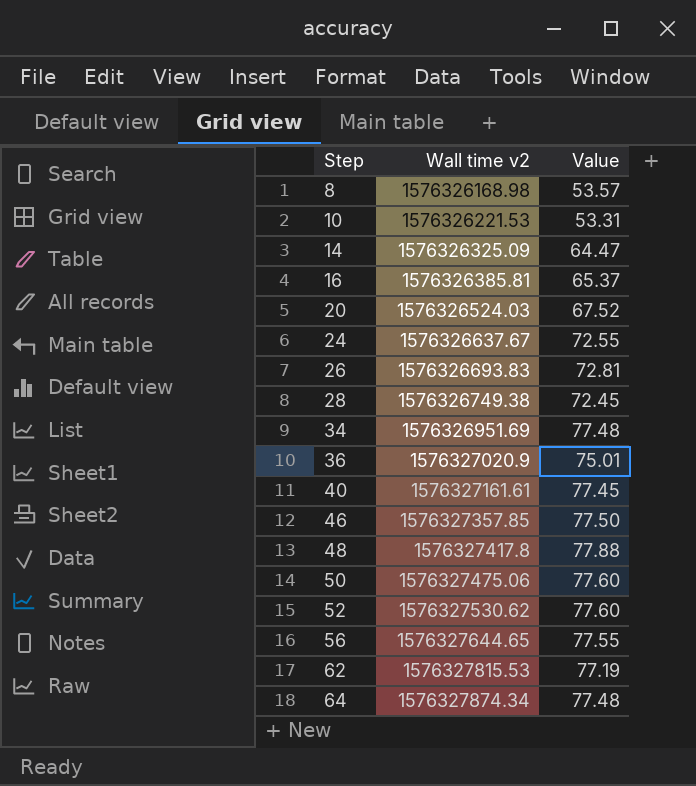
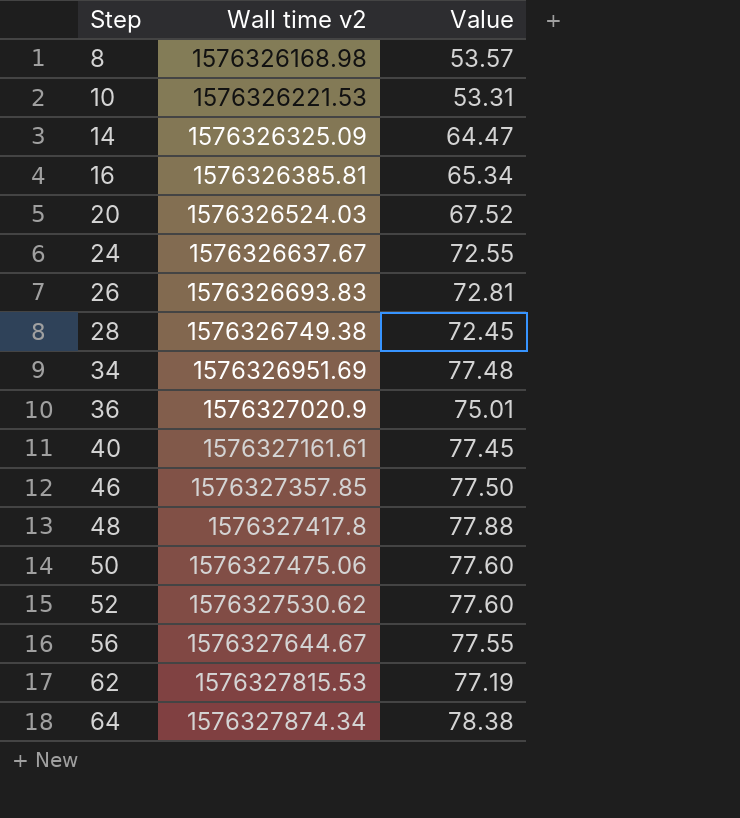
16 | Value: 65.37 -> 65.34
56 | Wall time v2: 1576327644.65 -> 1576327644.67
64 | Value: 77.48 -> 78.38

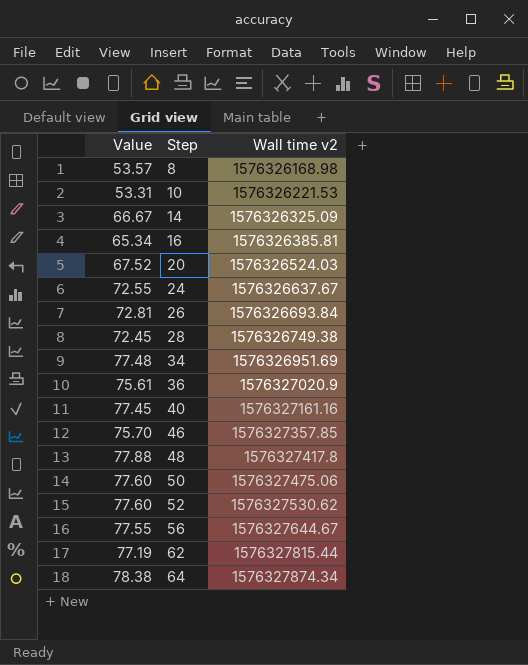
column Value | position: 3 -> 1
14 | Value: 64.47 -> 66.67
26 | Wall time v2: 1576326693.83 -> 1576326693.84
36 | Value: 75.01 -> 75.61
40 | Wall time v2: 1576327161.61 -> 1576327161.16
46 | Value: 77.50 -> 75.70
62 | Wall time v2: 1576327815.53 -> 1576327815.44

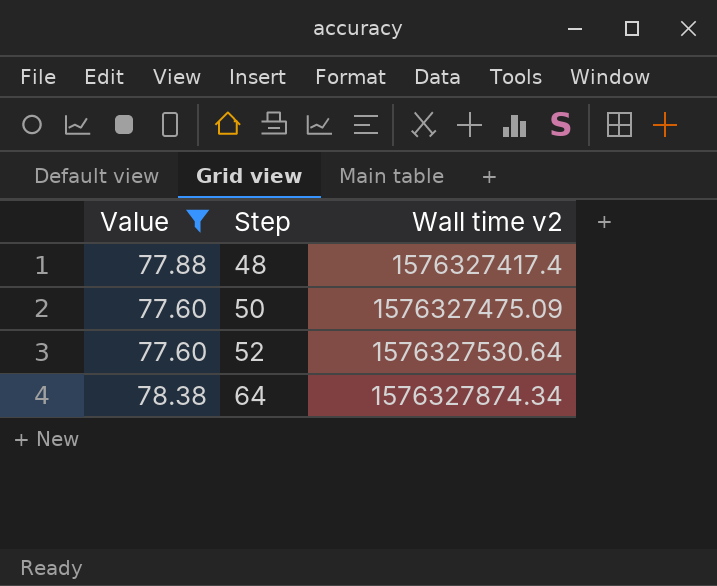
filter: none -> Value >= 77.60
48 | Wall time v2: 1576327417.8 -> 1576327417.4
50 | Wall time v2: 1576327475.06 -> 1576327475.09
52 | Wall time v2: 1576327530.62 -> 1576327530.64

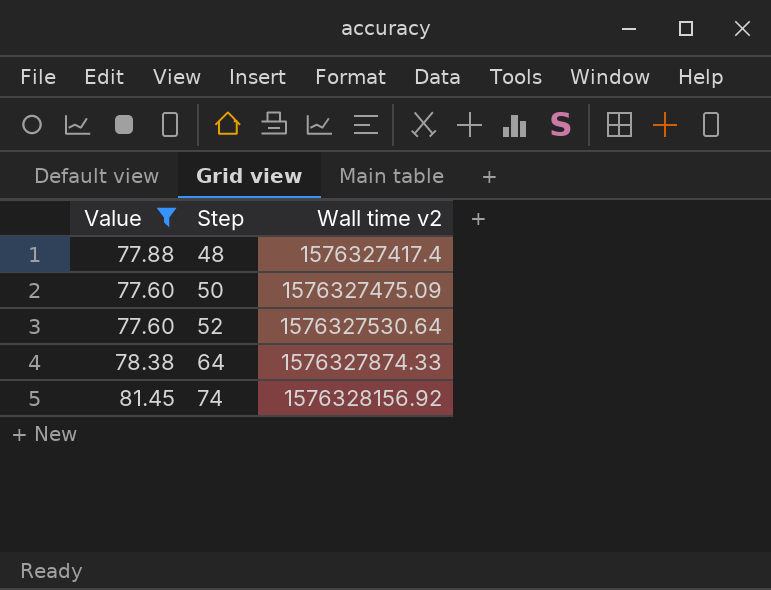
64 | Wall time v2: 1576327874.34 -> 1576327874.33
row 74: none -> 81.45 | 1576328156.92

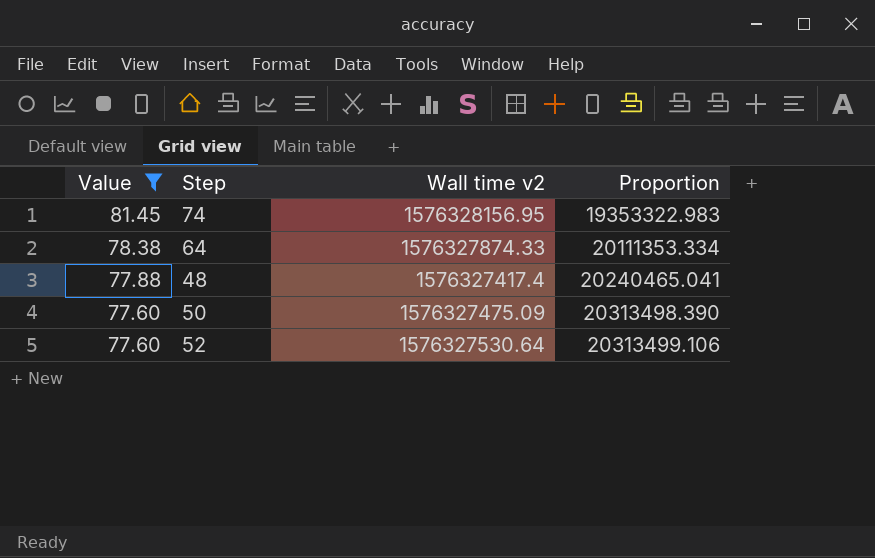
row order: Step ascending -> Value descending
column Proportion | formula: none -> [Wall time v2] / [Value]
74 | Wall time v2: 1576328156.92 -> 1576328156.95

